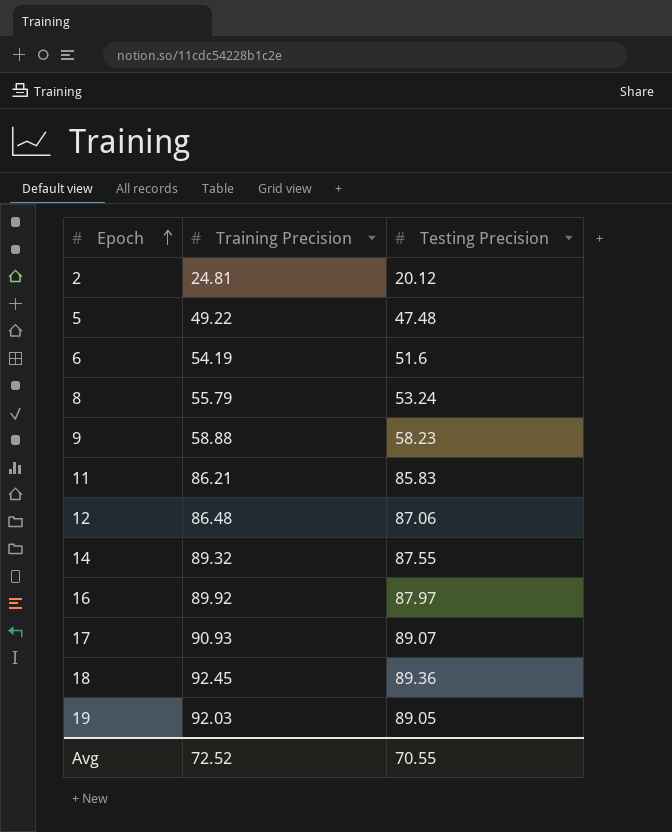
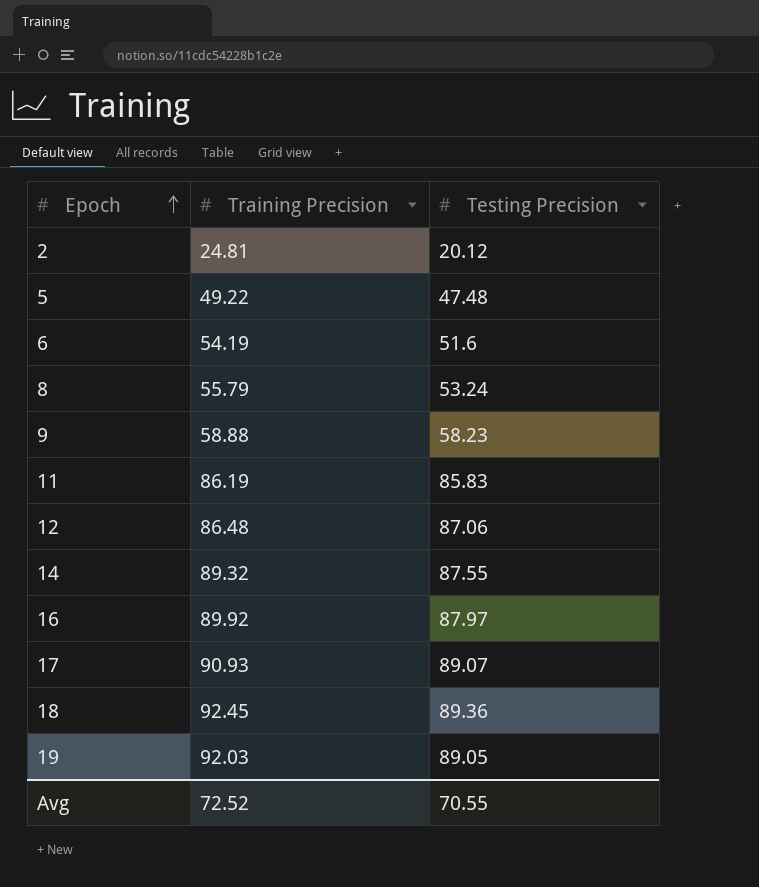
11 | Training Precision: 86.21 -> 86.19

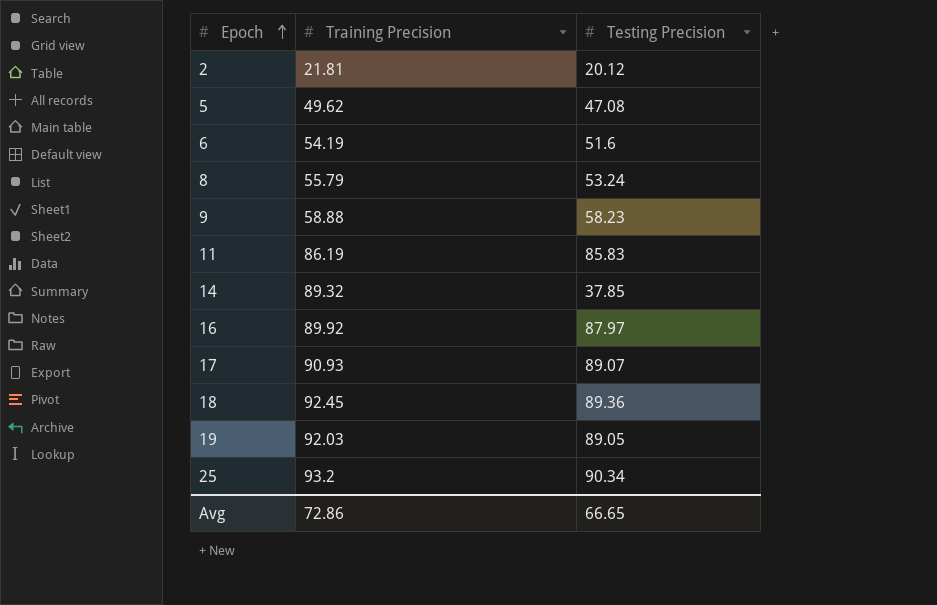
row 12: 86.48 | 87.06 -> none
2 | Training Precision: 24.81 -> 21.81
5 | Training Precision: 49.22 -> 49.62
5 | Testing Precision: 47.48 -> 47.08
14 | Testing Precision: 87.55 -> 37.85
row 25: none -> 93.2 | 90.34
Avg | Training Precision: 72.52 -> 72.86
Avg | Testing Precision: 70.55 -> 66.65

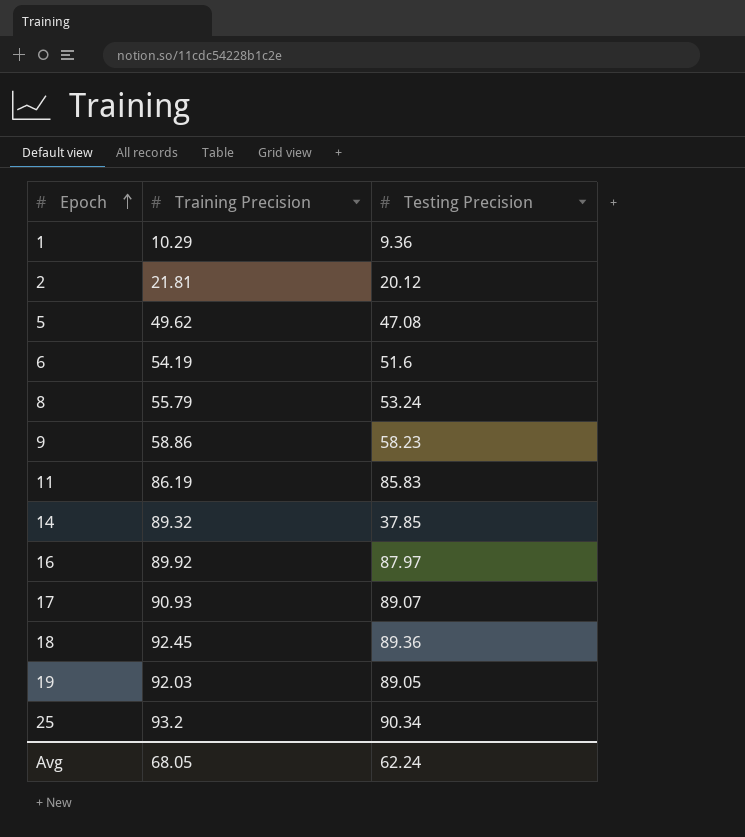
row 1: none -> 10.29 | 9.36
9 | Training Precision: 58.88 -> 58.86
Avg | Training Precision: 72.86 -> 68.05
Avg | Testing Precision: 66.65 -> 62.24

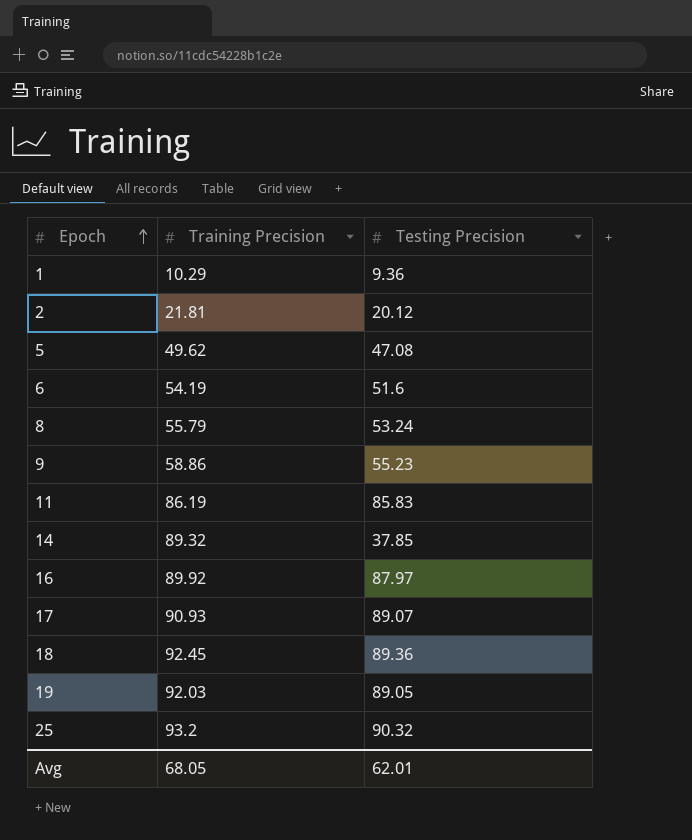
9 | Testing Precision: 58.23 -> 55.23
25 | Testing Precision: 90.34 -> 90.32
Avg | Testing Precision: 62.24 -> 62.01

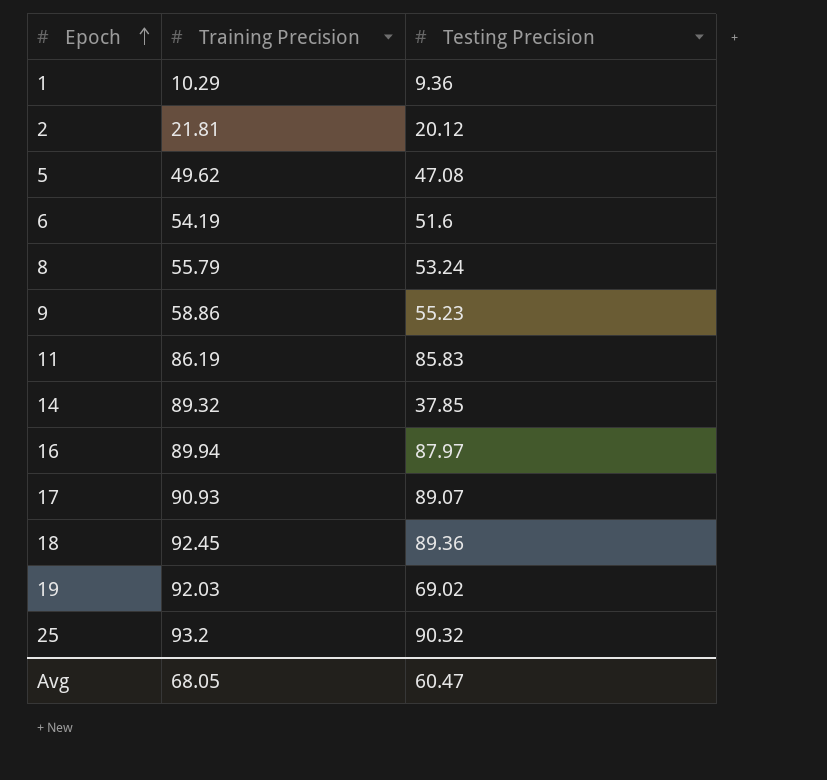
16 | Training Precision: 89.92 -> 89.94
19 | Testing Precision: 89.05 -> 69.02
Avg | Testing Precision: 62.01 -> 60.47

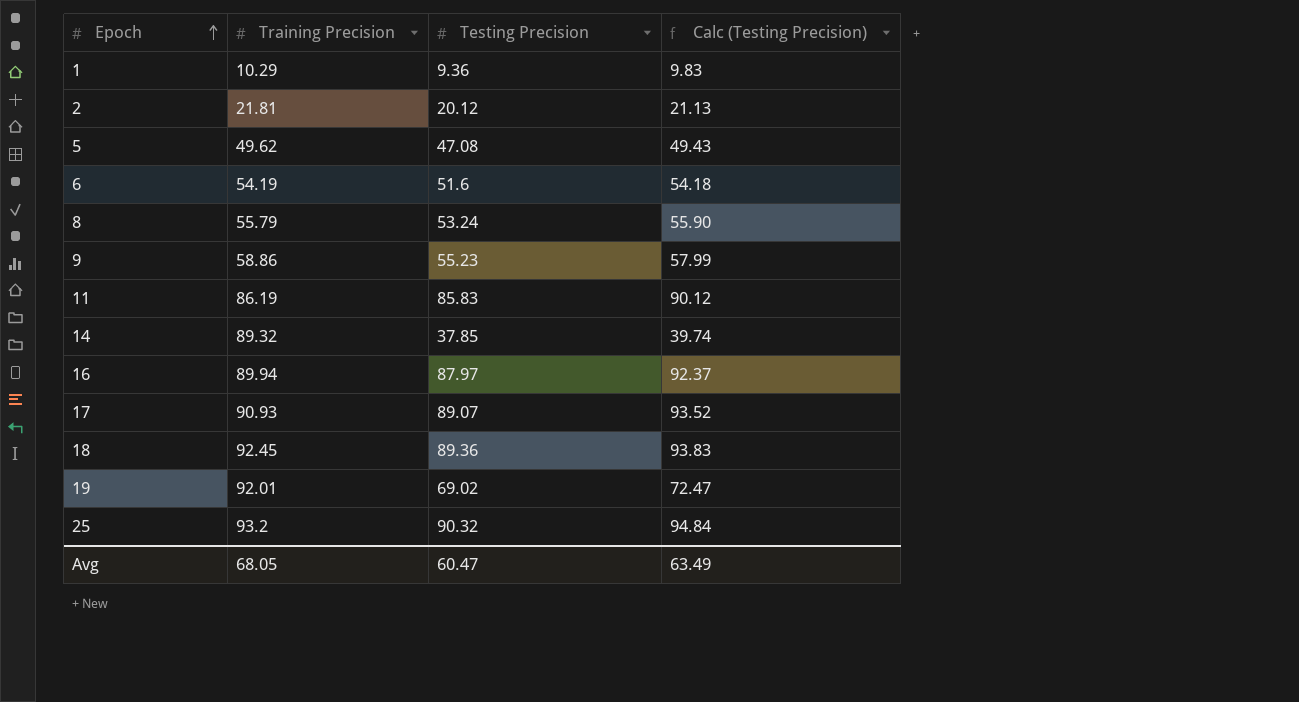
column Calc (Testing Precision) | formula: none -> [Testing Precision] * 1.05
19 | Training Precision: 92.03 -> 92.01

